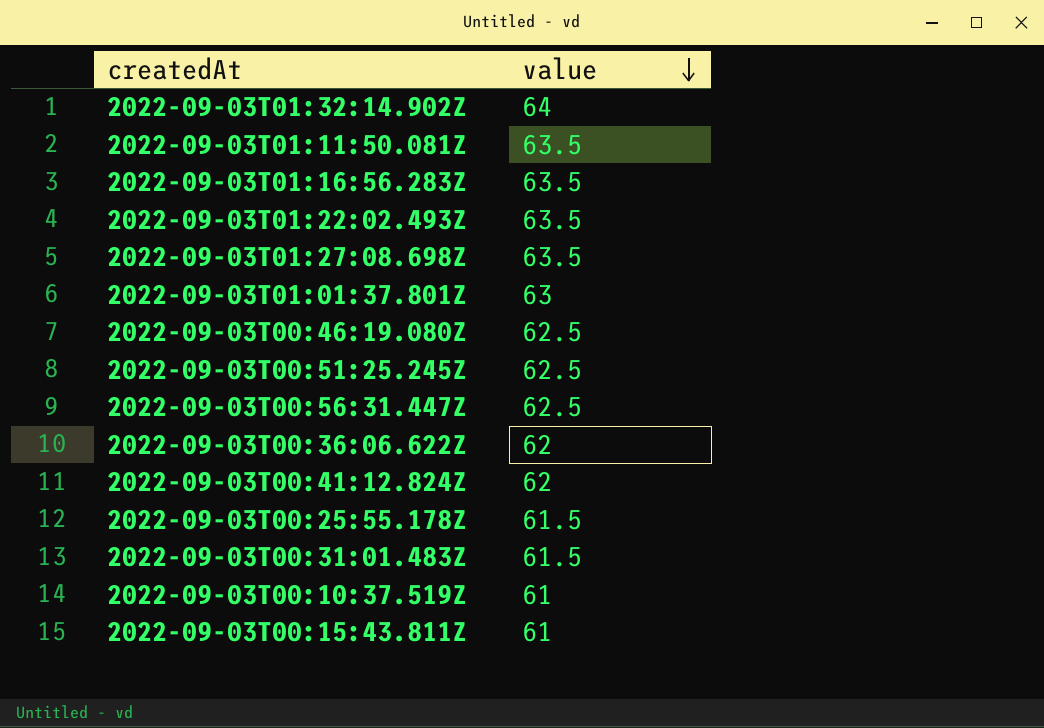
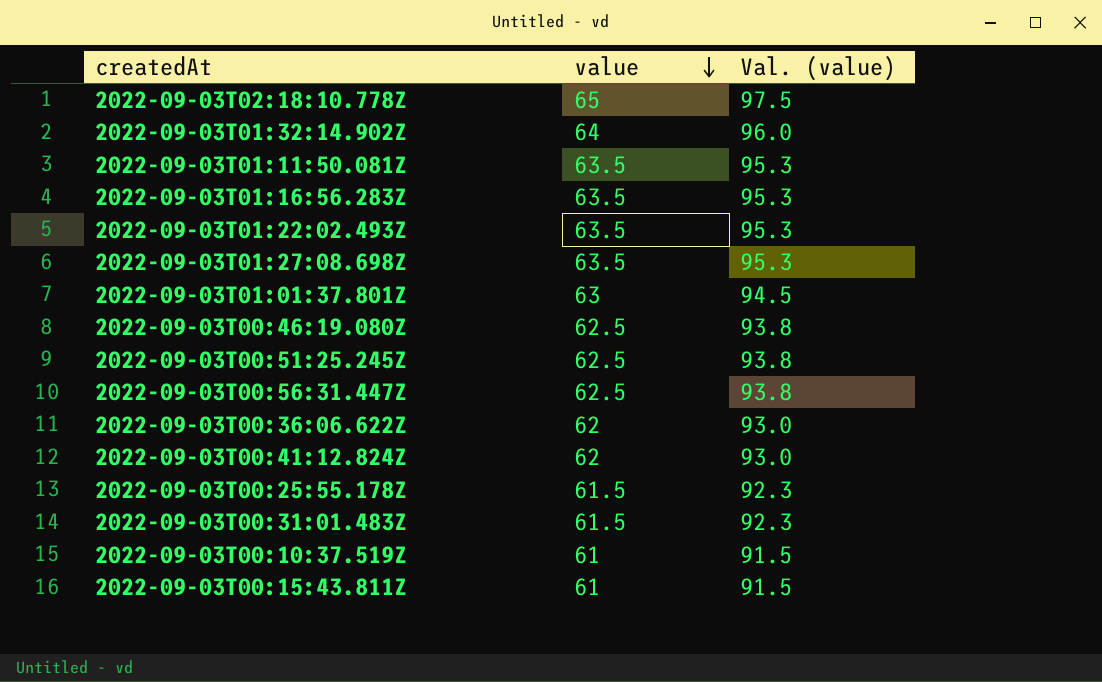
column Val. (value) | formula: none -> [value] * 1.5
row 2022-09-03T02:18:10.778Z: none -> 65 | 97.5

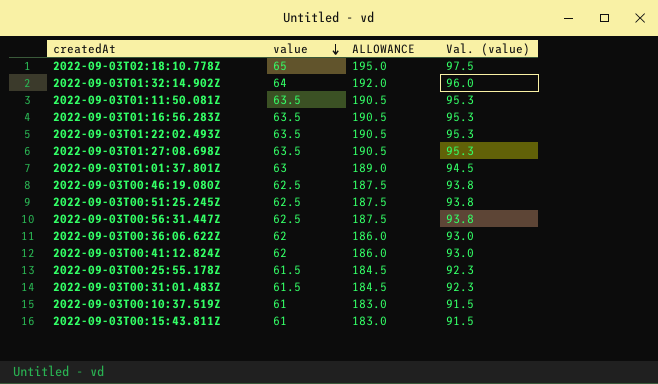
column ALLOWANCE | formula: none -> [value] * 3

